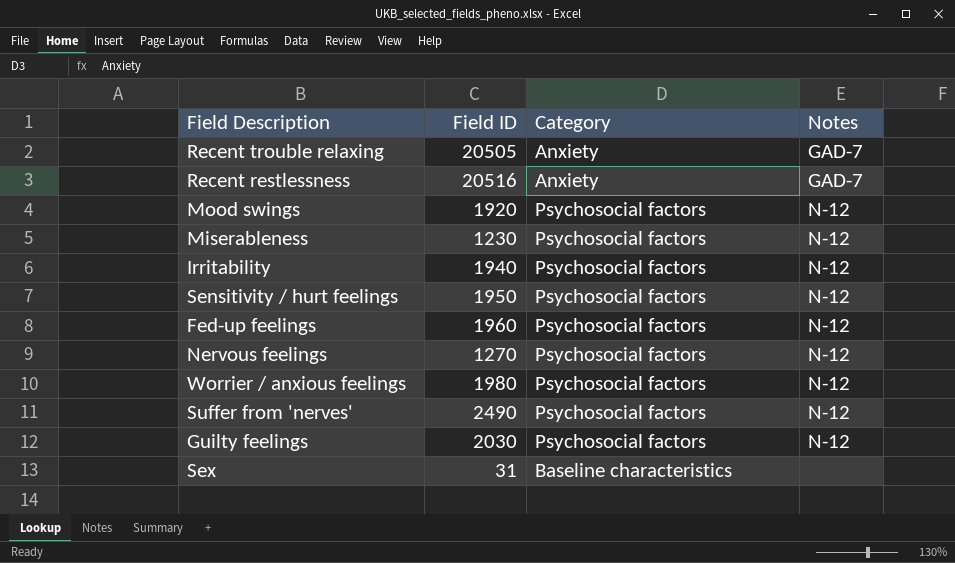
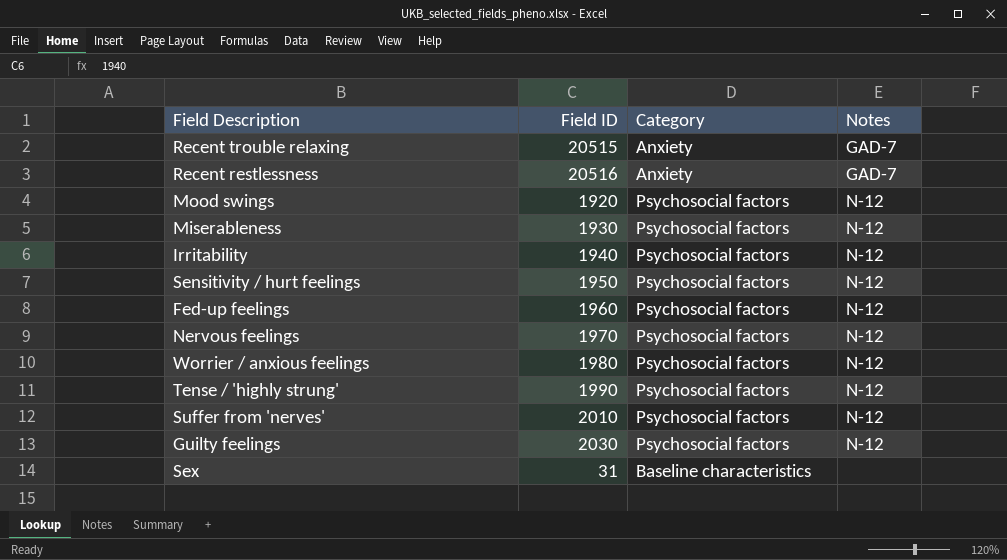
Recent trouble relaxing | Field ID: 20505 -> 20515
Miserableness | Field ID: 1230 -> 1930
Nervous feelings | Field ID: 1270 -> 1970
row Tense / 'highly strung': none -> 1990 | Psychosocial factors | N-12
Suffer from 'nerves' | Field ID: 2490 -> 2010

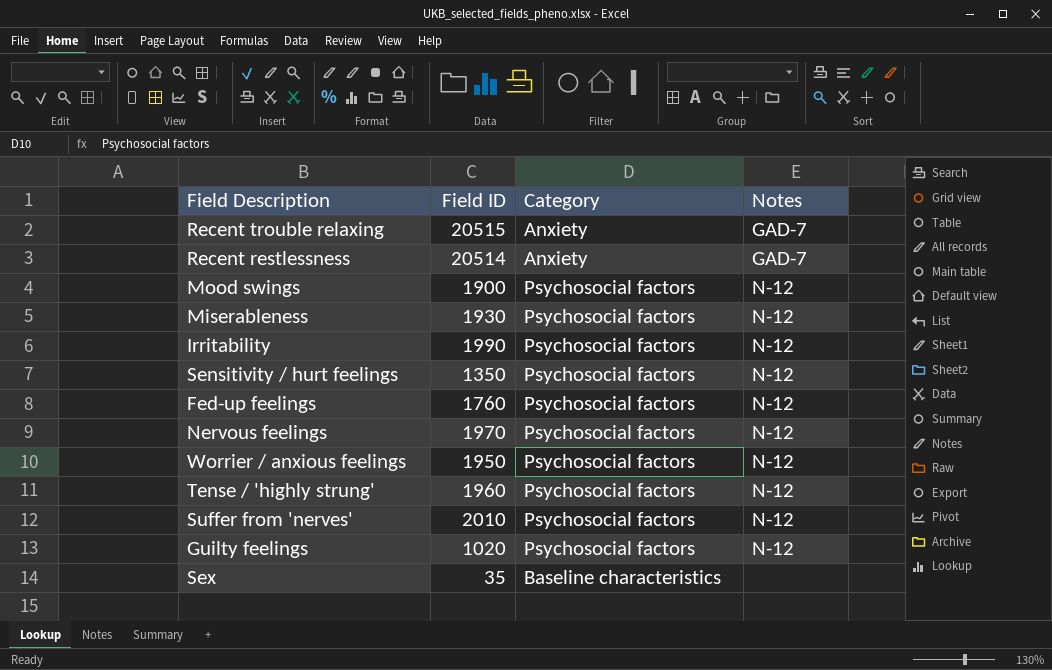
Recent restlessness | Field ID: 20516 -> 20514
Mood swings | Field ID: 1920 -> 1900
Irritability | Field ID: 1940 -> 1990
Sensitivity / hurt feelings | Field ID: 1950 -> 1350
Fed-up feelings | Field ID: 1960 -> 1760
Worrier / anxious feelings | Field ID: 1980 -> 1950
Tense / 'highly strung' | Field ID: 1990 -> 1960
Guilty feelings | Field ID: 2030 -> 1020
Sex | Field ID: 31 -> 35

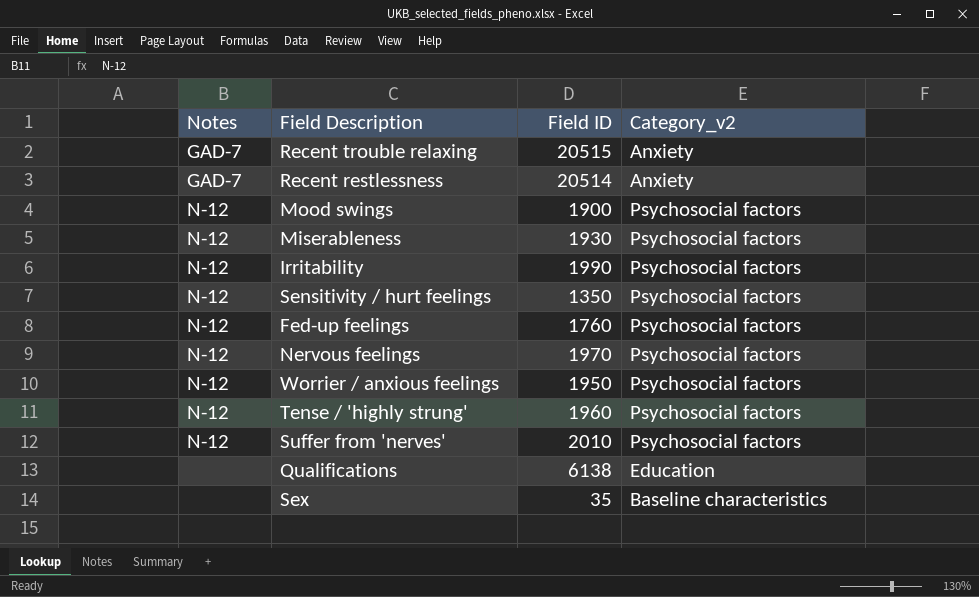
column Notes | position: 4 -> 1
column name: Category -> Category_v2
row Guilty feelings: 1020 | Psychosocial factors | N-12 -> none
row Qualifications: none -> none | 6138 | Education

